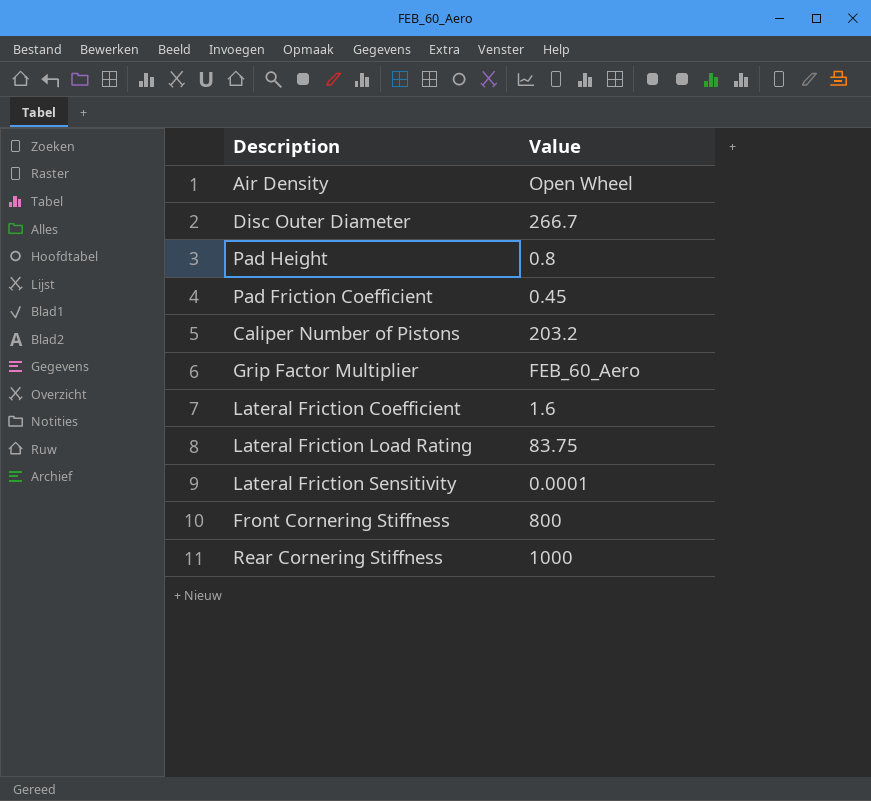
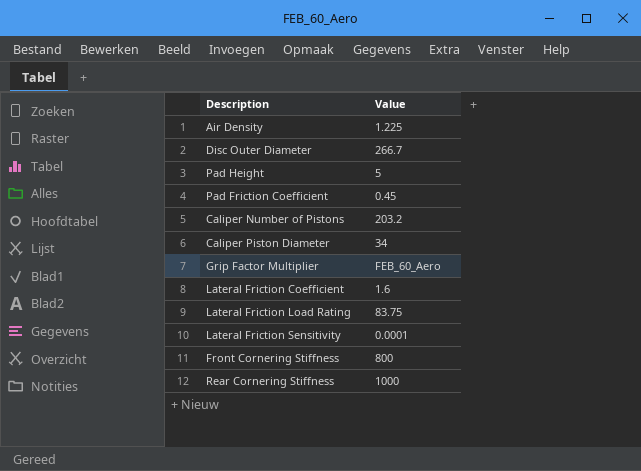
Air Density | Value: Open Wheel -> 1.225
Pad Height | Value: 0.8 -> 5
row Caliper Piston Diameter: none -> 34

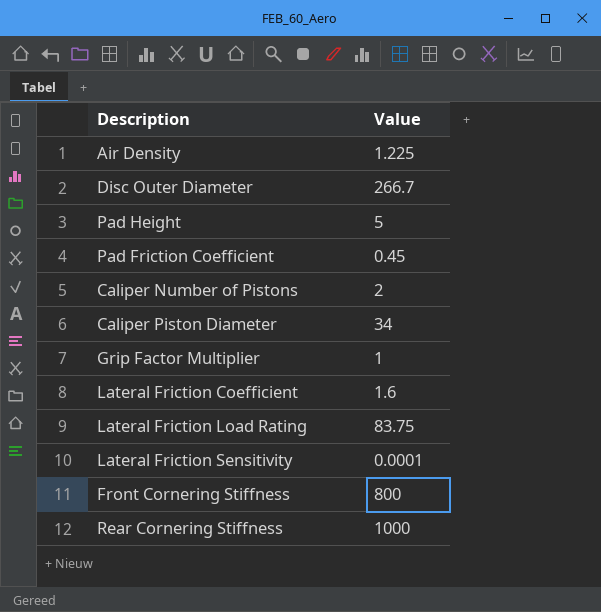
Caliper Number of Pistons | Value: 203.2 -> 2
Grip Factor Multiplier | Value: FEB_60_Aero -> 1

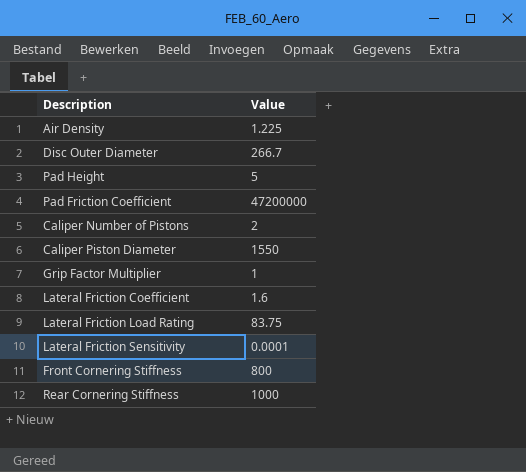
Pad Friction Coefficient | Value: 0.45 -> 47200000
Caliper Piston Diameter | Value: 34 -> 1550

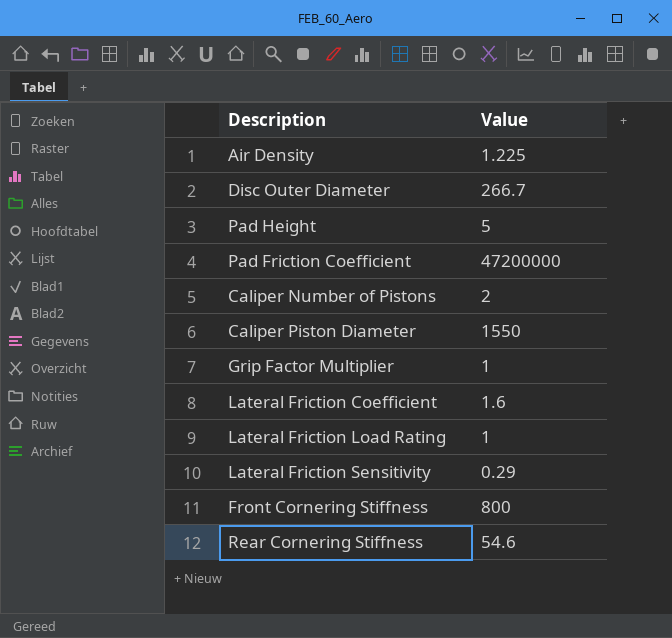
Lateral Friction Load Rating | Value: 83.75 -> 1
Lateral Friction Sensitivity | Value: 0.0001 -> 0.29
Rear Cornering Stiffness | Value: 1000 -> 54.6

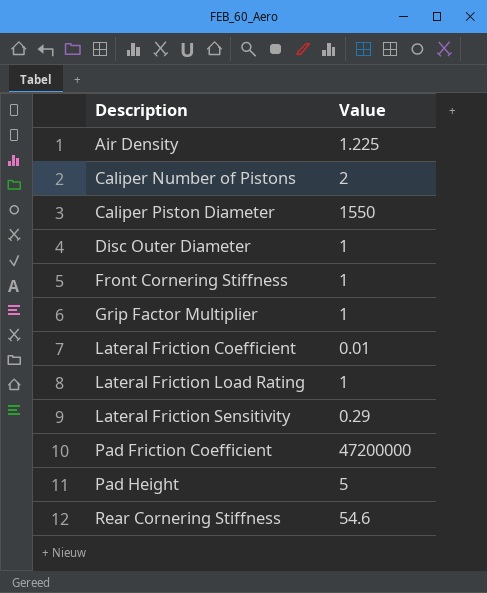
row order: none -> Description ascending
Disc Outer Diameter | Value: 266.7 -> 1
Front Cornering Stiffness | Value: 800 -> 1
Lateral Friction Coefficient | Value: 1.6 -> 0.01

